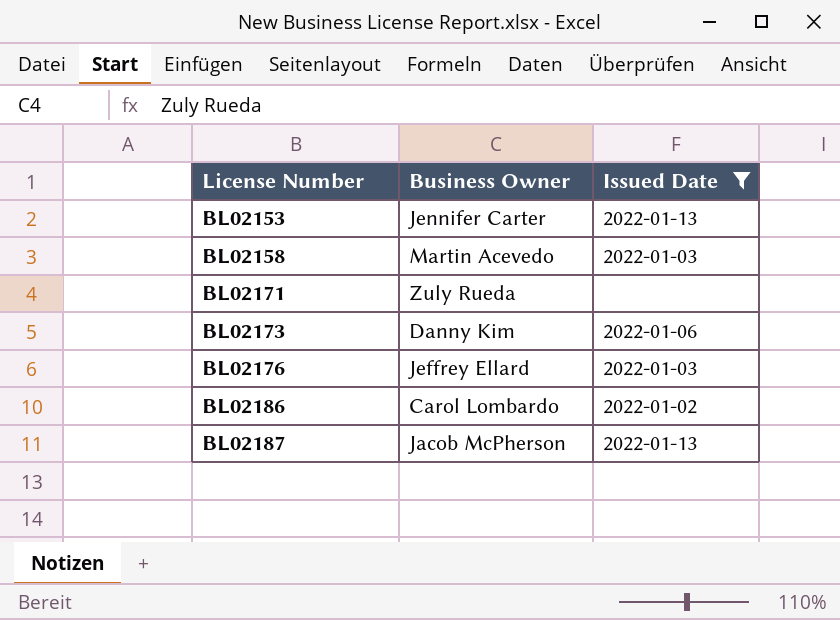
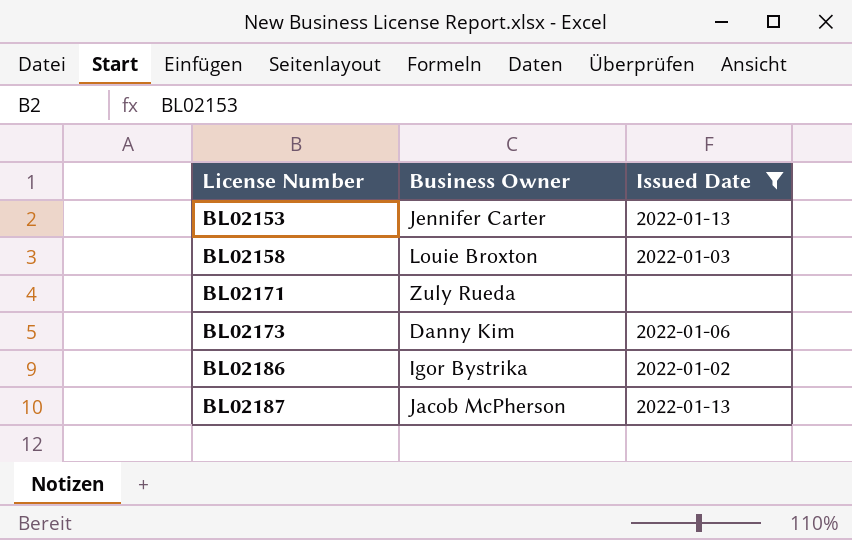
row BL02176: Jeffrey Ellard | 2022-01-03 -> none
BL02158 | Business Owner: Martin Acevedo -> Louie Broxton
BL02186 | Business Owner: Carol Lombardo -> Igor Bystrika

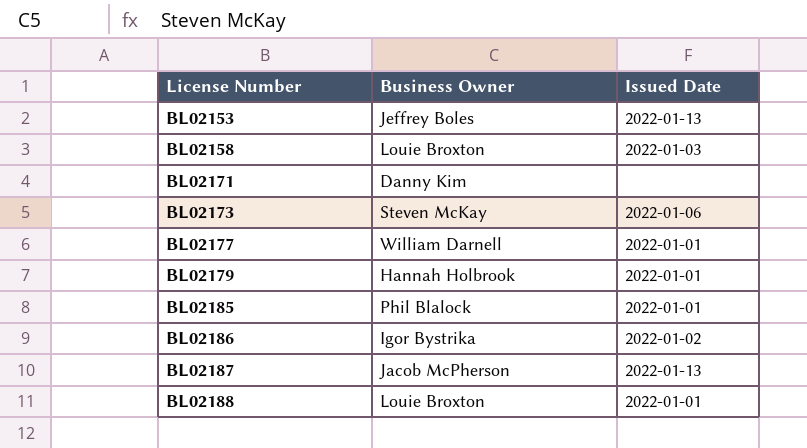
filter: Issued Date != 2022-01-01 -> none
BL02153 | Business Owner: Jennifer Carter -> Jeffrey Boles
BL02171 | Business Owner: Zuly Rueda -> Danny Kim
BL02173 | Business Owner: Danny Kim -> Steven McKay

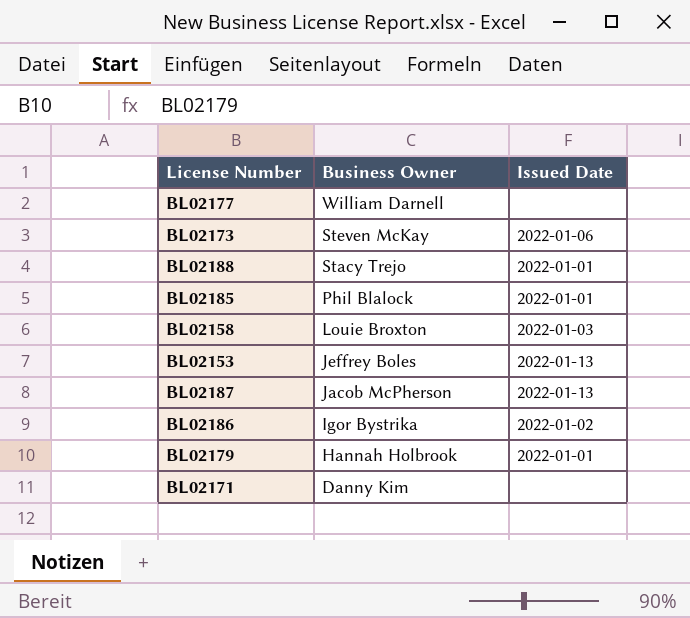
row order: License Number ascending -> Business Owner descending
BL02177 | Issued Date: 2022-01-01 -> none
BL02188 | Business Owner: Louie Broxton -> Stacy Trejo

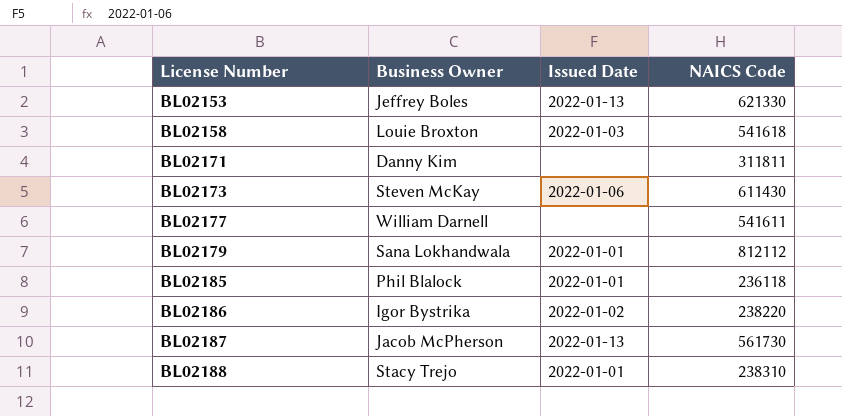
row order: Business Owner descending -> License Number ascending
column NAICS Code | position: none -> 4
BL02179 | Business Owner: Hannah Holbrook -> Sana Lokhandwala

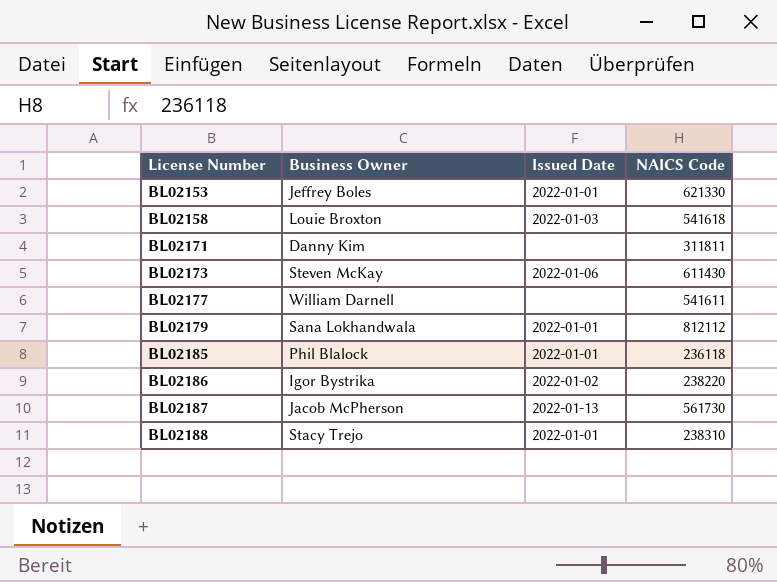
BL02153 | Issued Date: 2022-01-13 -> 2022-01-01

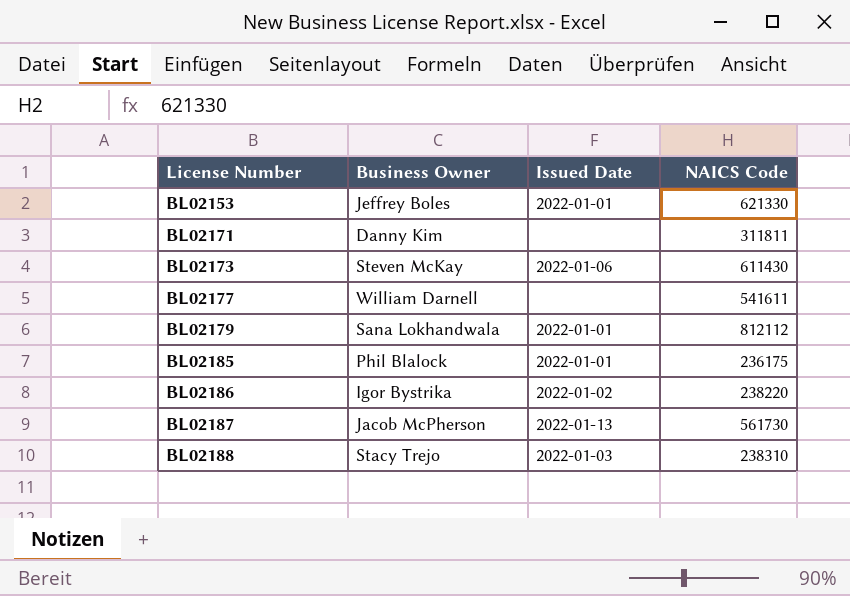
row BL02158: Louie Broxton | 2022-01-03 | 541618 -> none
BL02185 | NAICS Code: 236118 -> 236175
BL02188 | Issued Date: 2022-01-01 -> 2022-01-03

